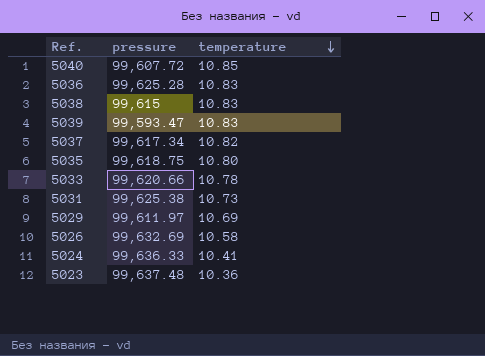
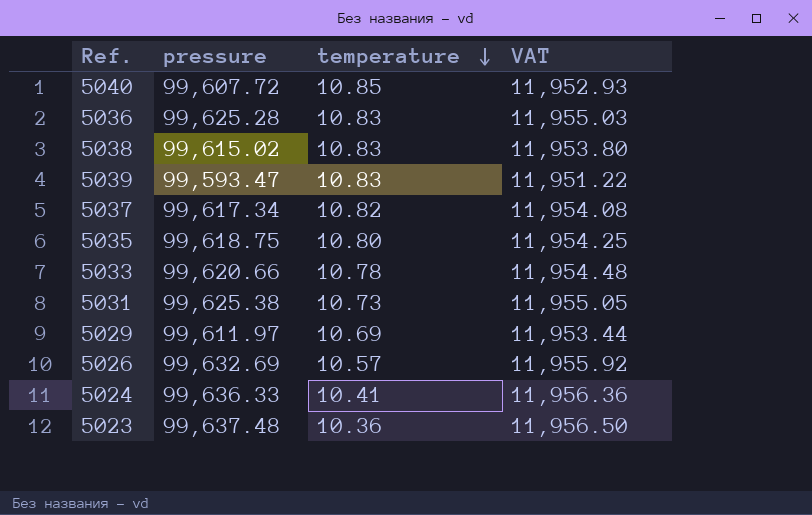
column VAT | formula: none -> [pressure] * 0.12
5038 | pressure: 99,615 -> 99,615.02
5026 | temperature: 10.58 -> 10.57

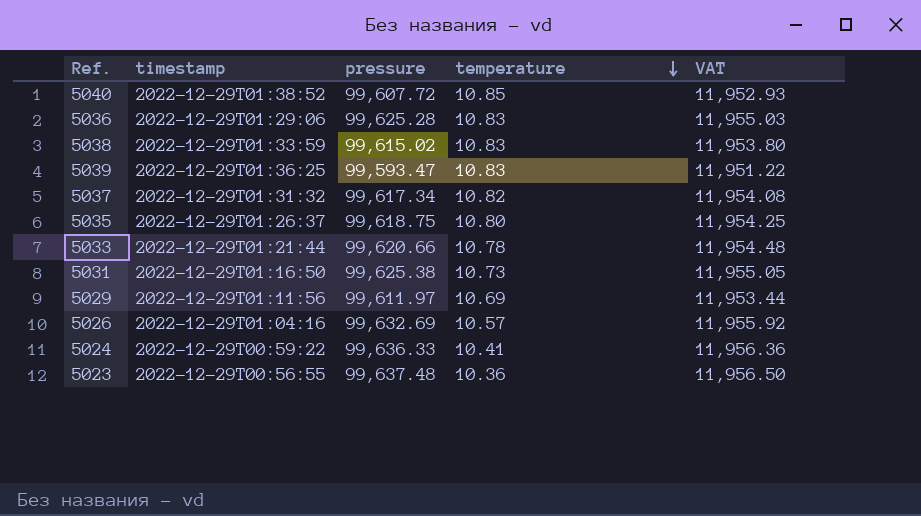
column timestamp | position: none -> 2

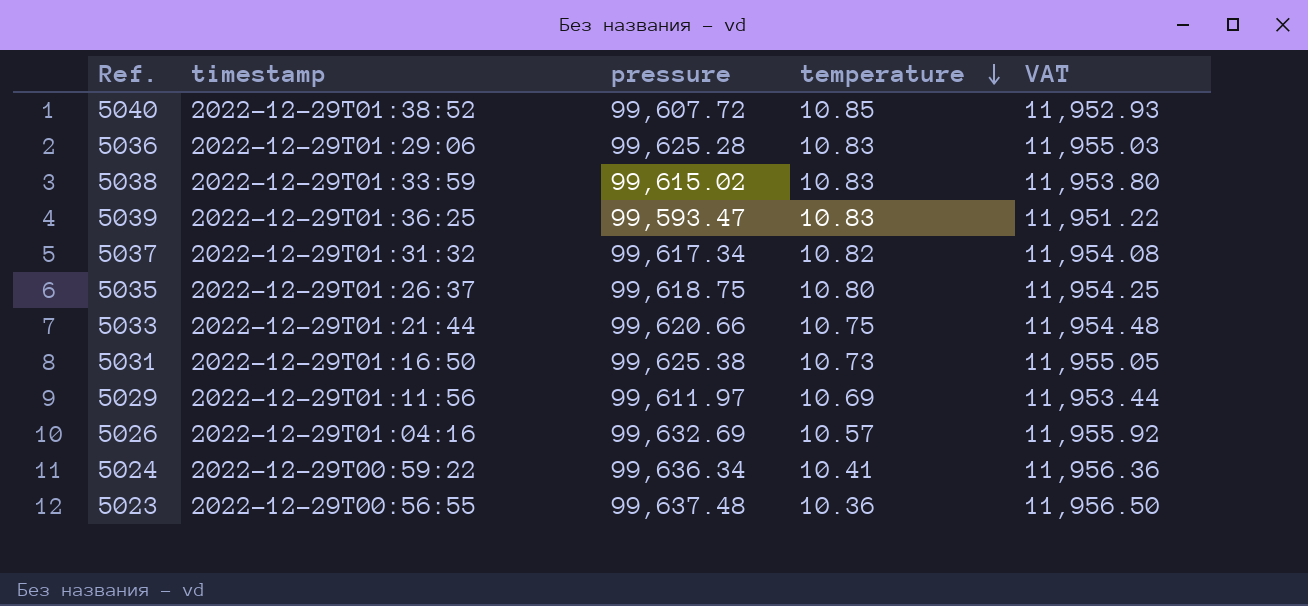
5033 | temperature: 10.78 -> 10.75
5024 | pressure: 99,636.33 -> 99,636.34

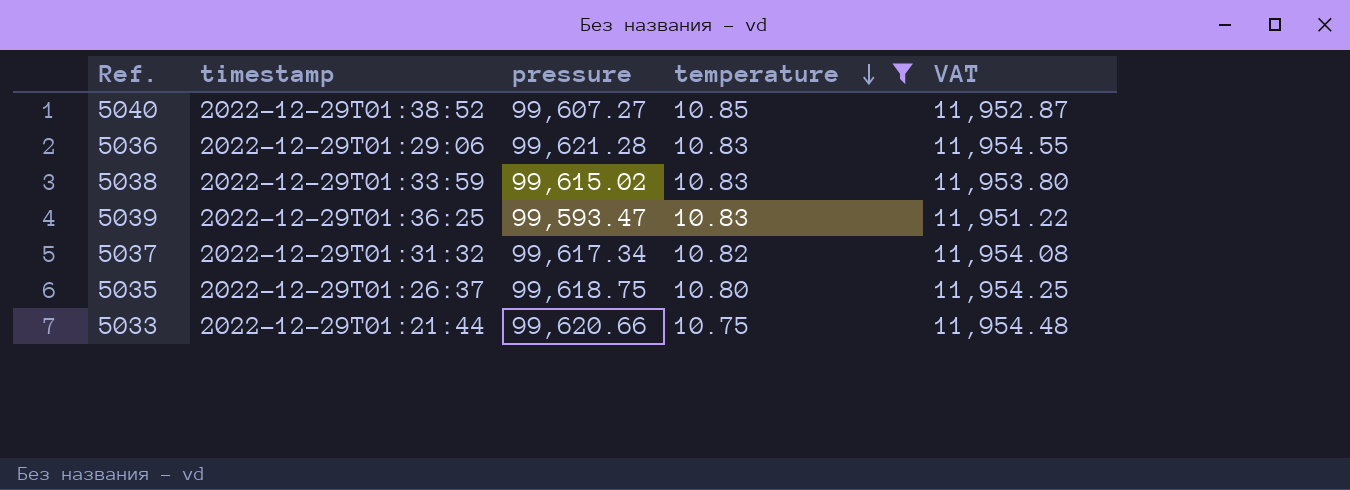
filter: none -> temperature >= 10.75
5040 | pressure: 99,607.72 -> 99,607.27
5040 | VAT: 11,952.93 -> 11,952.87
5036 | pressure: 99,625.28 -> 99,621.28
5036 | VAT: 11,955.03 -> 11,954.55

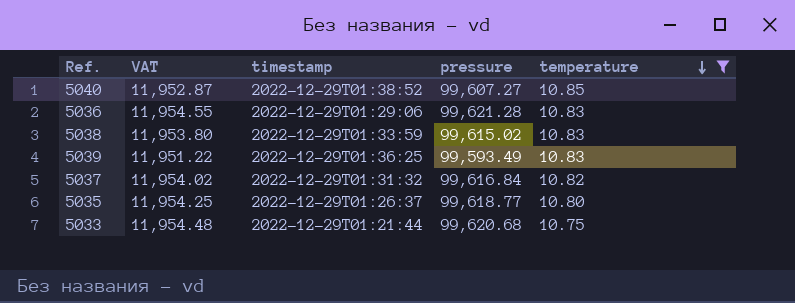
column VAT | position: 5 -> 2
5039 | pressure: 99,593.47 -> 99,593.49
5037 | VAT: 11,954.08 -> 11,954.02
5037 | pressure: 99,617.34 -> 99,616.84
5035 | pressure: 99,618.75 -> 99,618.77
5033 | pressure: 99,620.66 -> 99,620.68

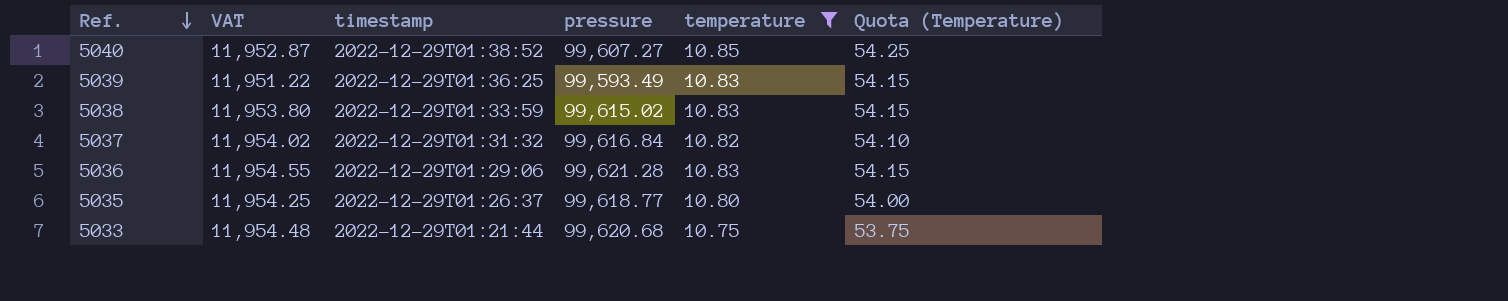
row order: temperature descending -> Ref. descending
column Quota (Temperature) | formula: none -> [temperature] * 5

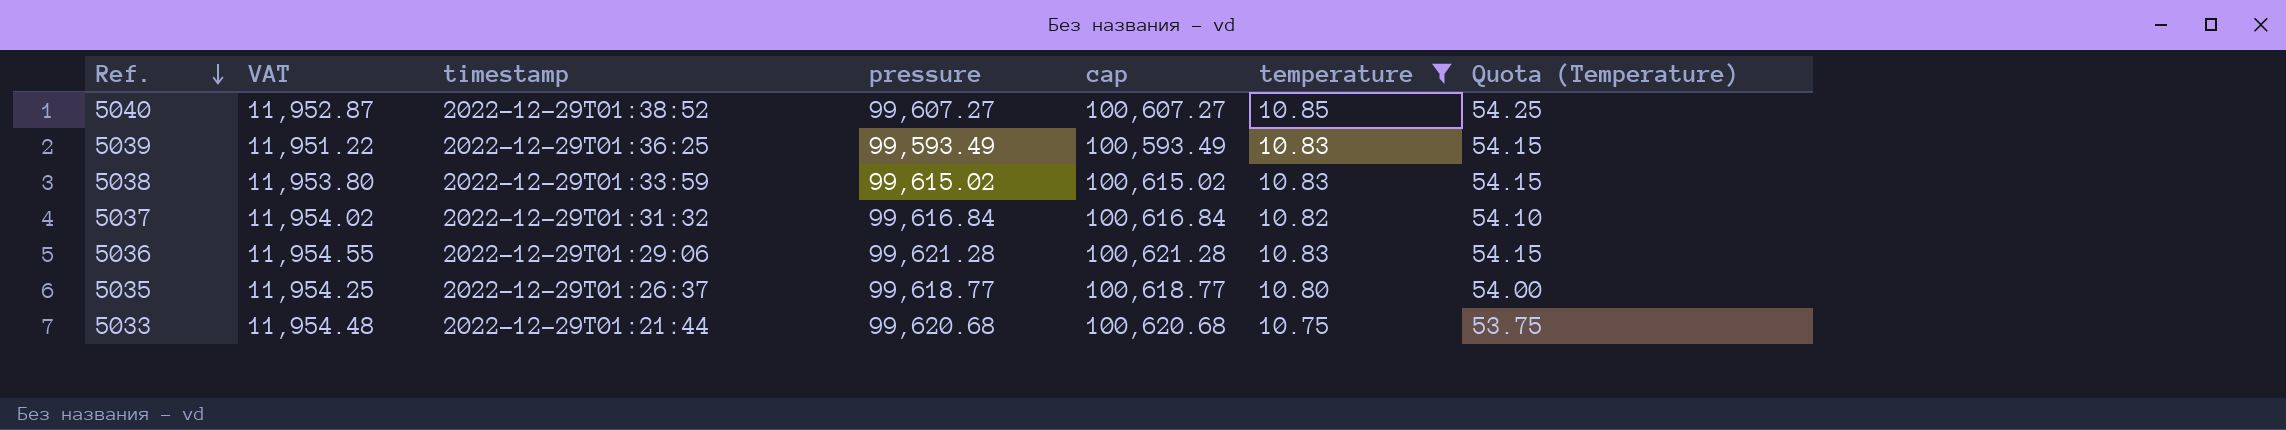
column cap | formula: none -> [pressure] + 1000

